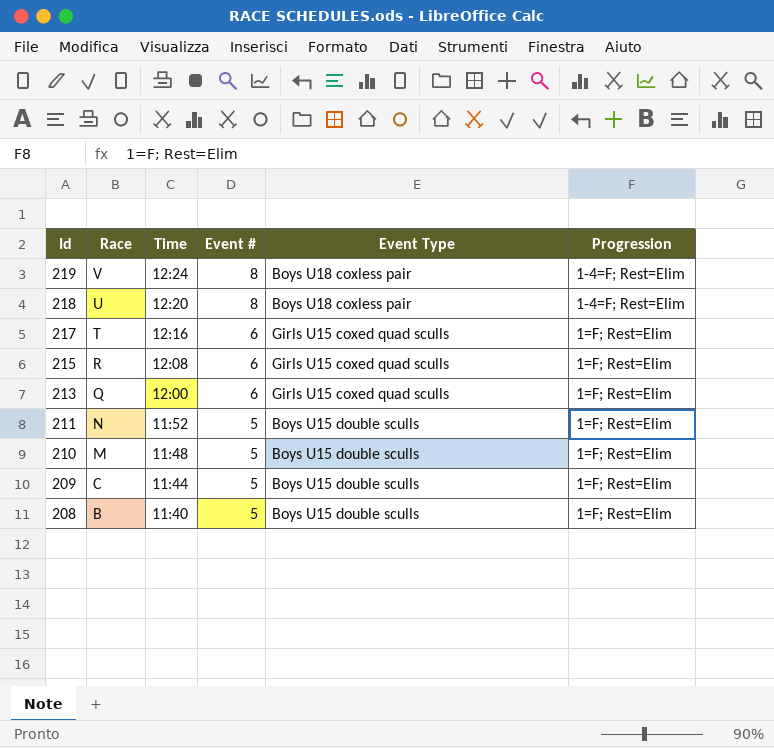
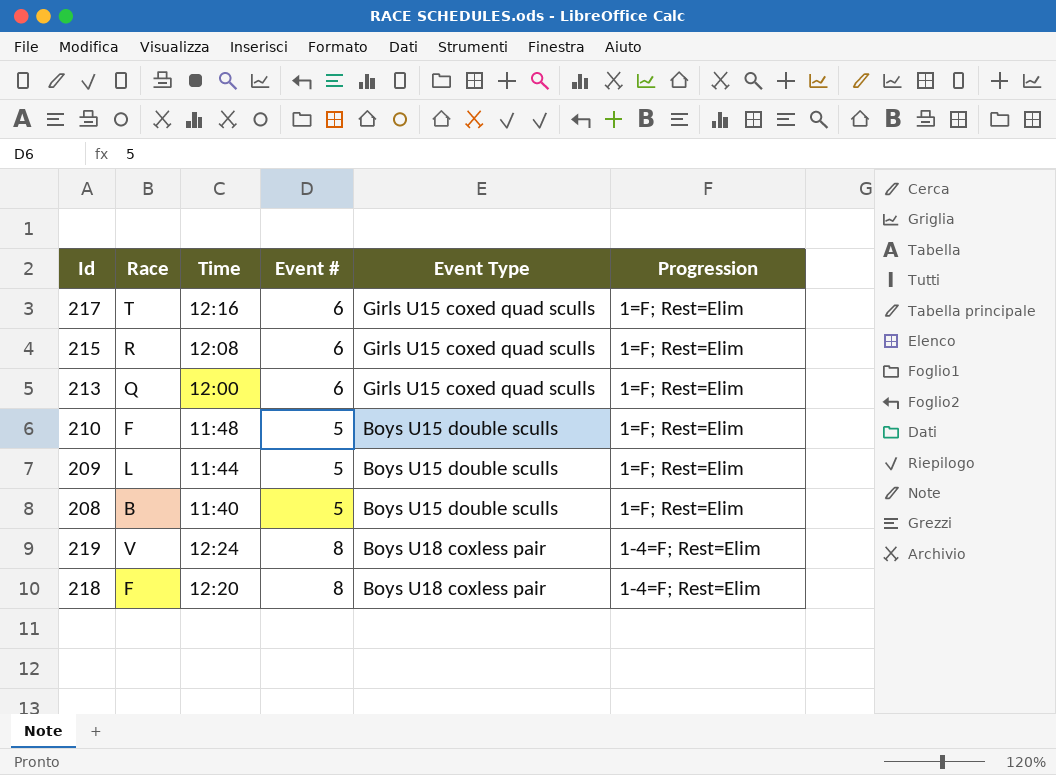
row order: Id descending -> Progression descending
row 211: N | 11:52 | 5 | Boys U15 double sculls | 1=F; Rest=Elim -> none
210 | Race: M -> F
209 | Race: C -> L
218 | Race: U -> F

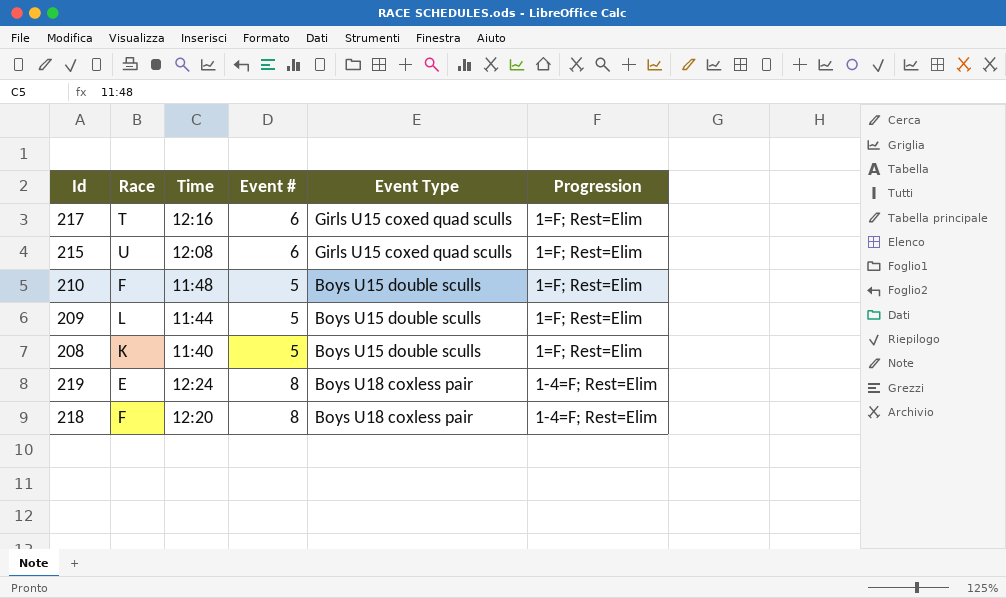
row 213: Q | 12:00 | 6 | Girls U15 coxed quad sculls | 1=F; Rest=Elim -> none
215 | Race: R -> U
208 | Race: B -> K
219 | Race: V -> E

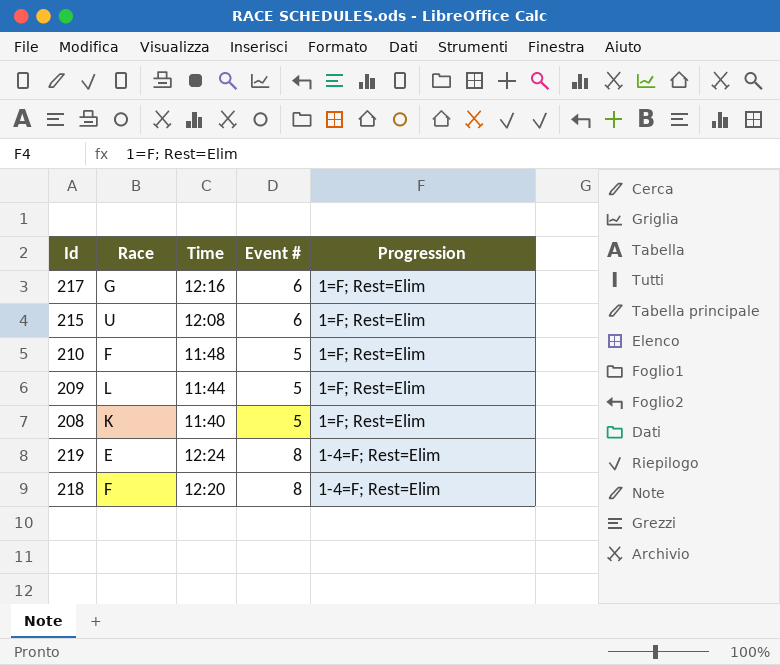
column Event Type | position: 5 -> none
217 | Race: T -> G

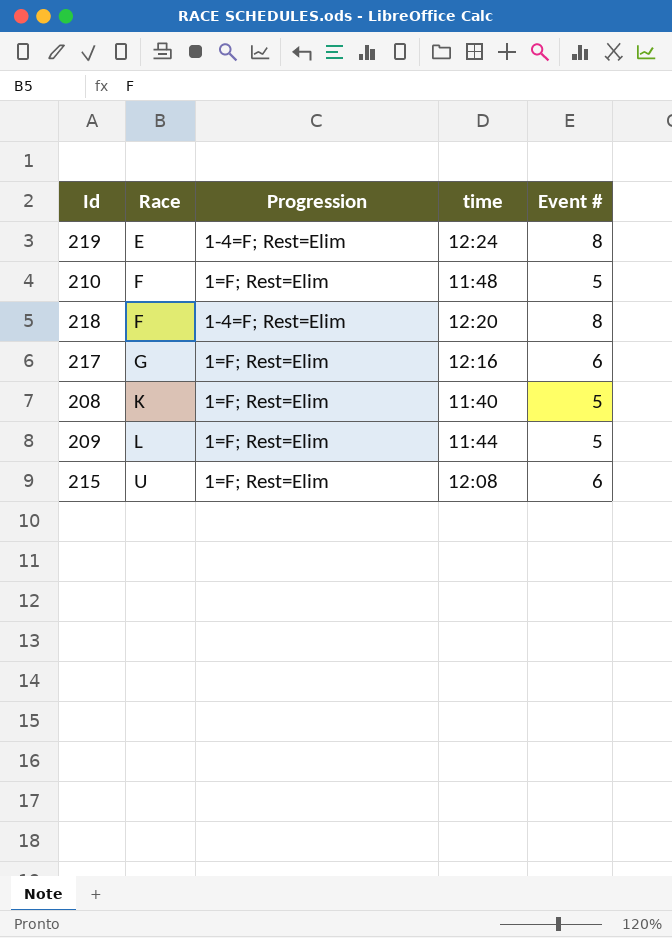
row order: Progression descending -> Race ascending
column Progression | position: 5 -> 3
column name: Time -> time

